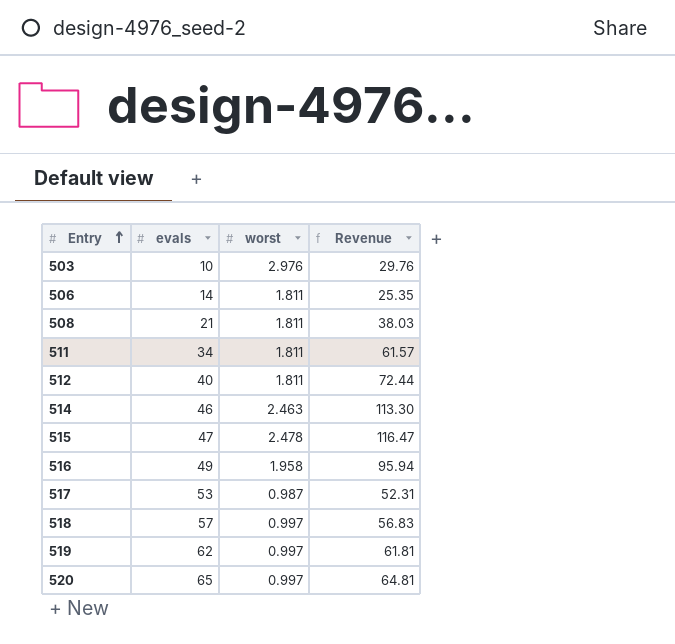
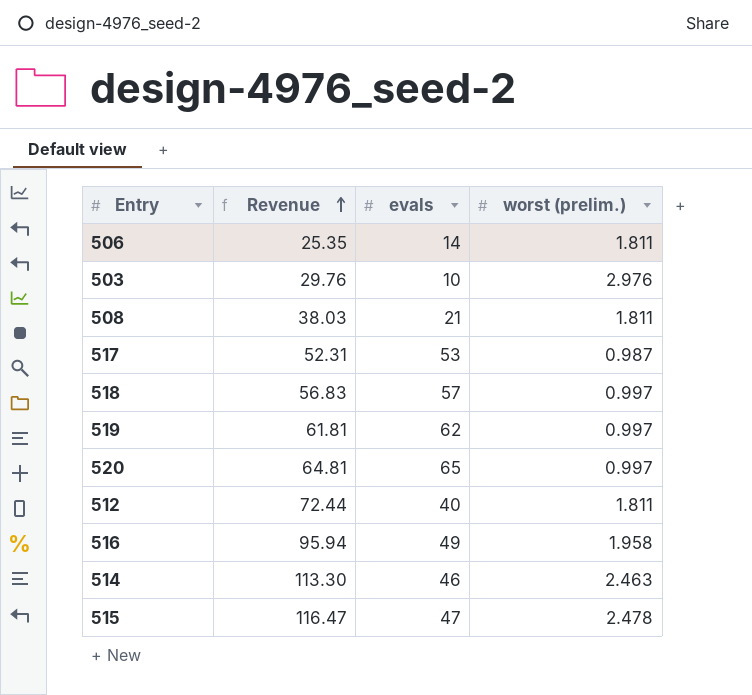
row order: Entry ascending -> Revenue ascending
column Revenue | position: 4 -> 2
column name: worst -> worst (prelim.)
row 511: 34 | 1.811 | 61.57 -> none

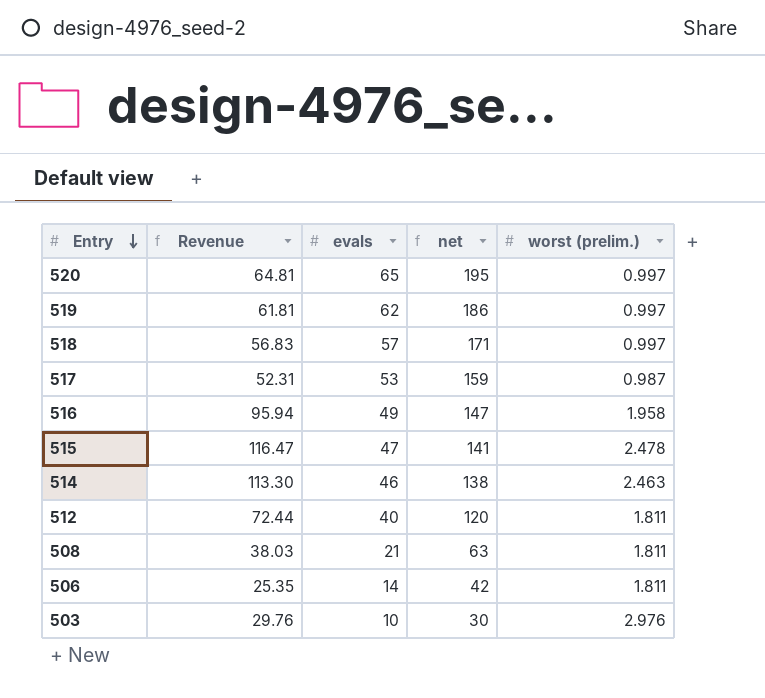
row order: Revenue ascending -> Entry descending
column net | formula: none -> [evals] * 3

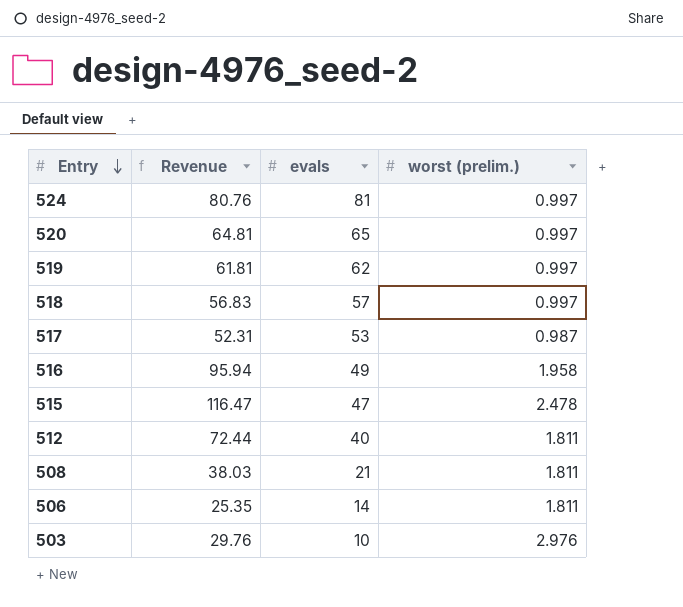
column net | formula: [evals] * 3 -> none
row 514: 113.30 | 46 | 138 | 2.463 -> none
row 524: none -> 80.76 | 81 | 0.997

